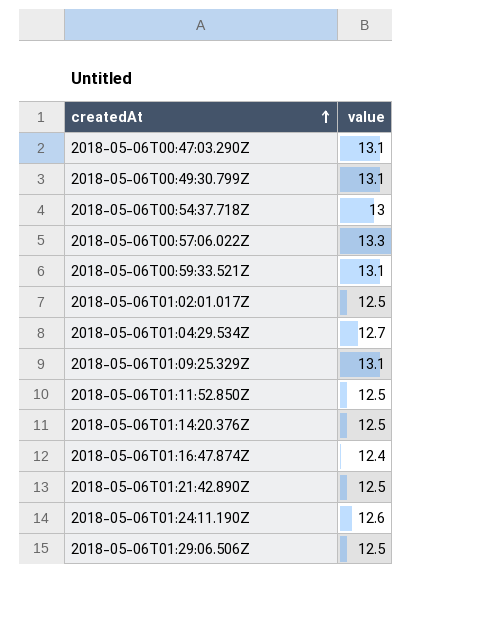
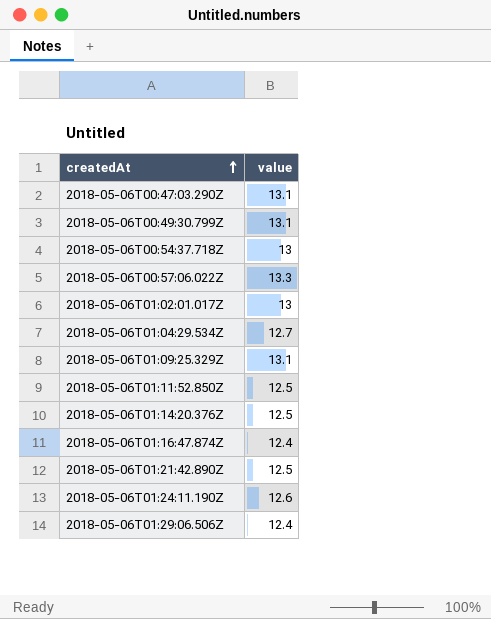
row 2018-05-06T00:59:33.521Z: 13.1 -> none
2018-05-06T01:02:01.017Z | value: 12.5 -> 13
2018-05-06T01:29:06.506Z | value: 12.5 -> 12.4

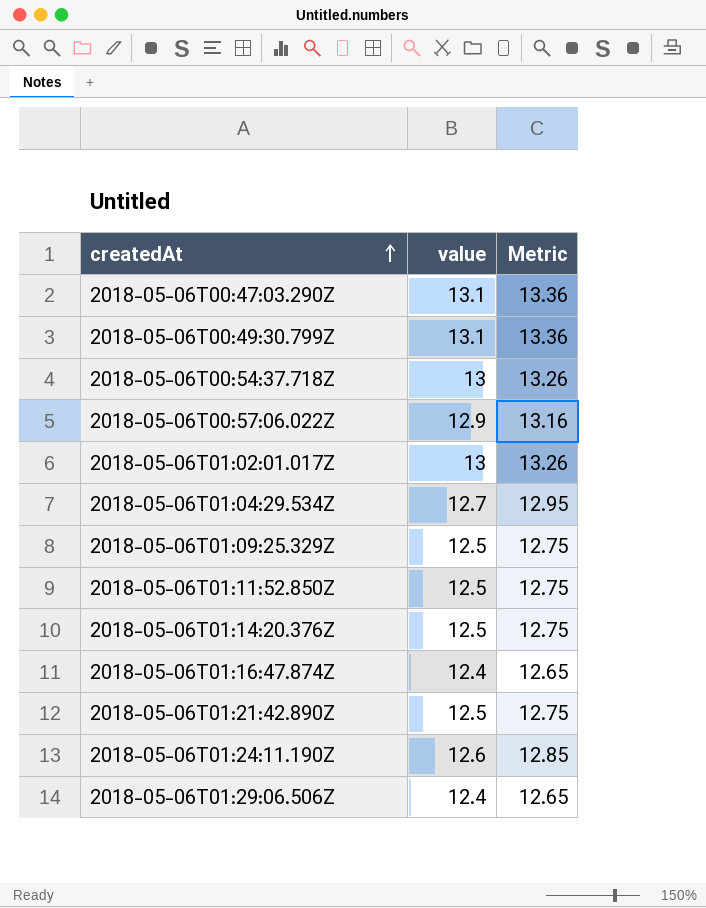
column Metric | formula: none -> [value] * 1.02
2018-05-06T00:57:06.022Z | value: 13.3 -> 12.9
2018-05-06T01:09:25.329Z | value: 13.1 -> 12.5

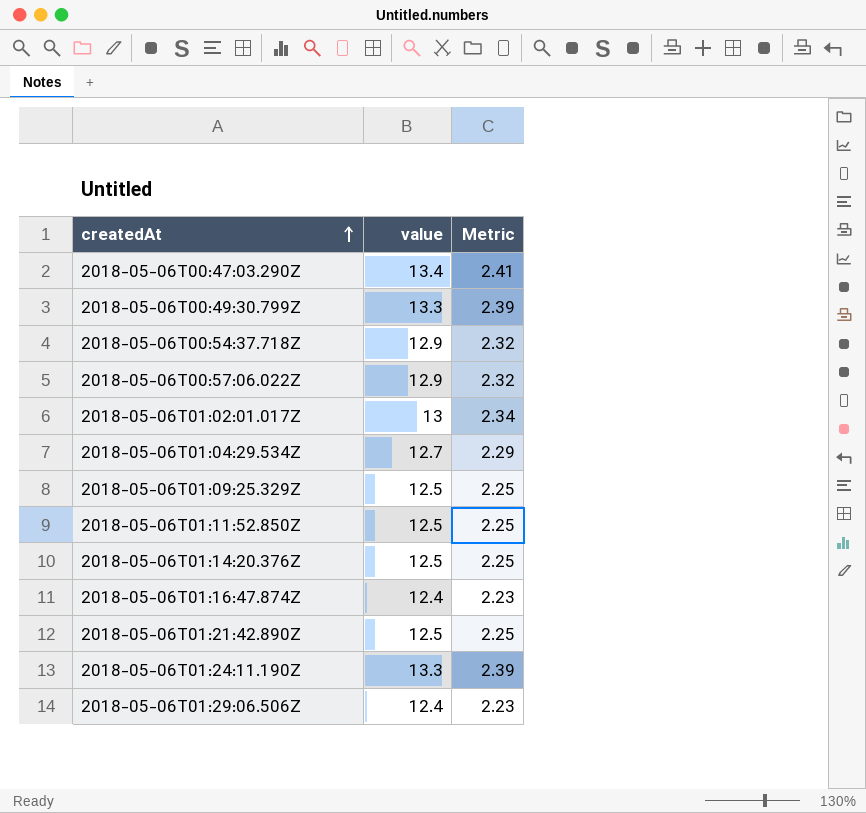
column Metric | formula: [value] * 1.02 -> [value] * 0.18
2018-05-06T00:47:03.290Z | value: 13.1 -> 13.4
2018-05-06T00:49:30.799Z | value: 13.1 -> 13.3
2018-05-06T00:54:37.718Z | value: 13 -> 12.9
2018-05-06T01:24:11.190Z | value: 12.6 -> 13.3

